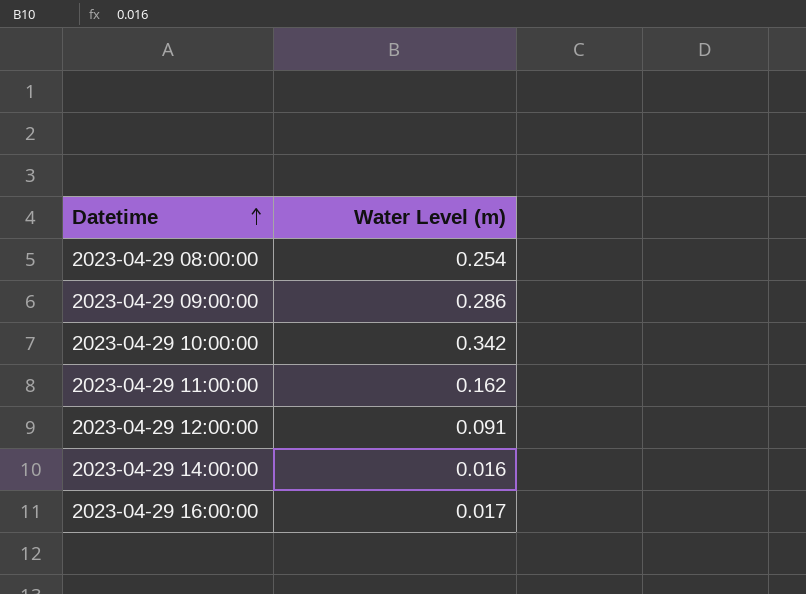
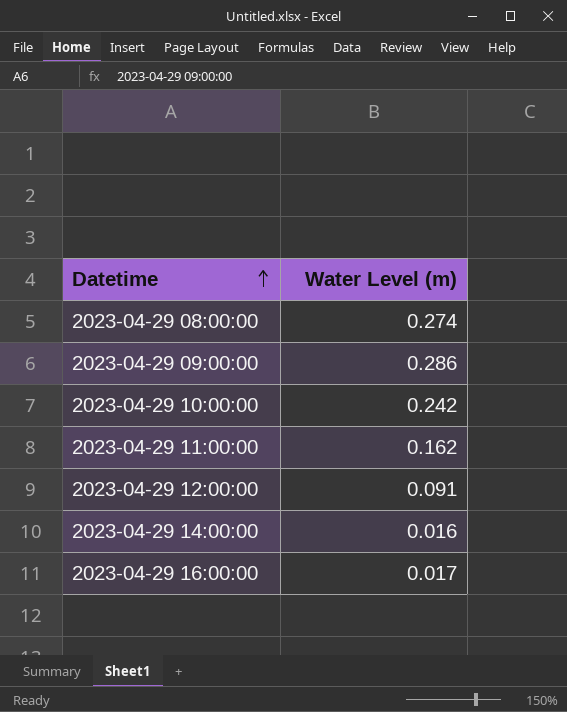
2023-04-29 08:00:00 | Water Level (m): 0.254 -> 0.274
2023-04-29 10:00:00 | Water Level (m): 0.342 -> 0.242

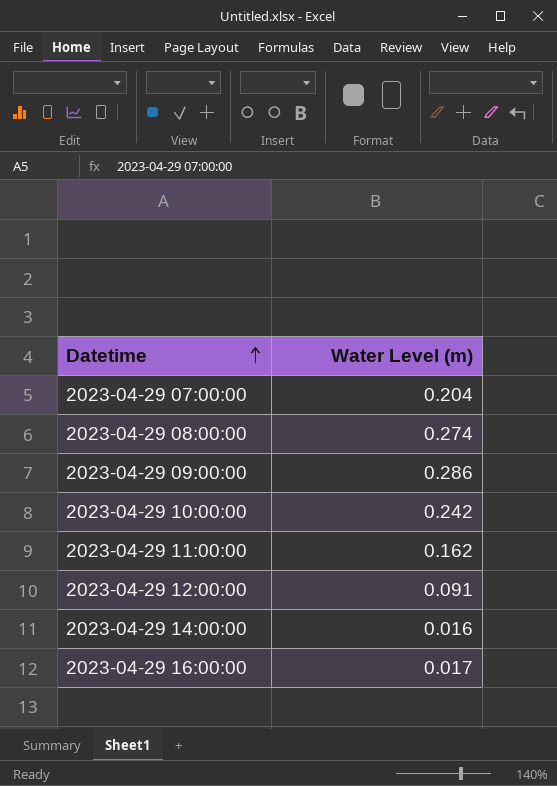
row 2023-04-29 07:00:00: none -> 0.204

